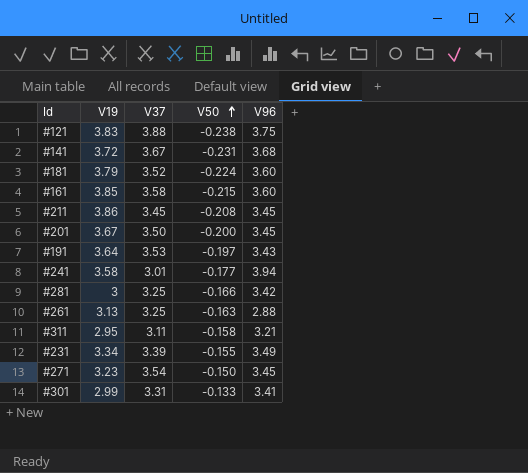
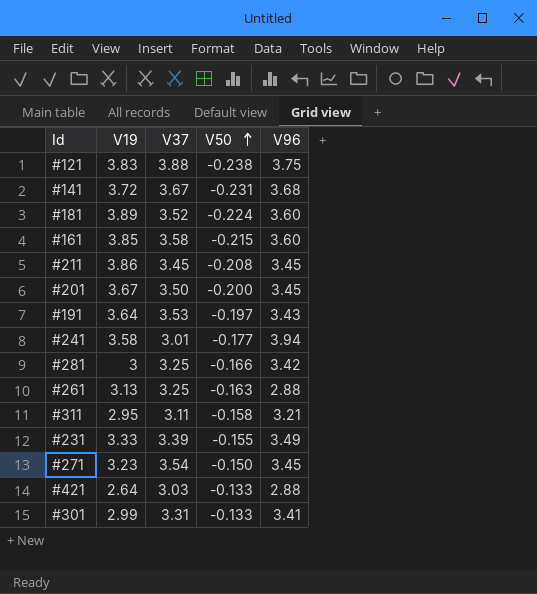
#181 | V19: 3.79 -> 3.89
#231 | V19: 3.34 -> 3.33
row #421: none -> 2.64 | 3.03 | -0.133 | 2.88

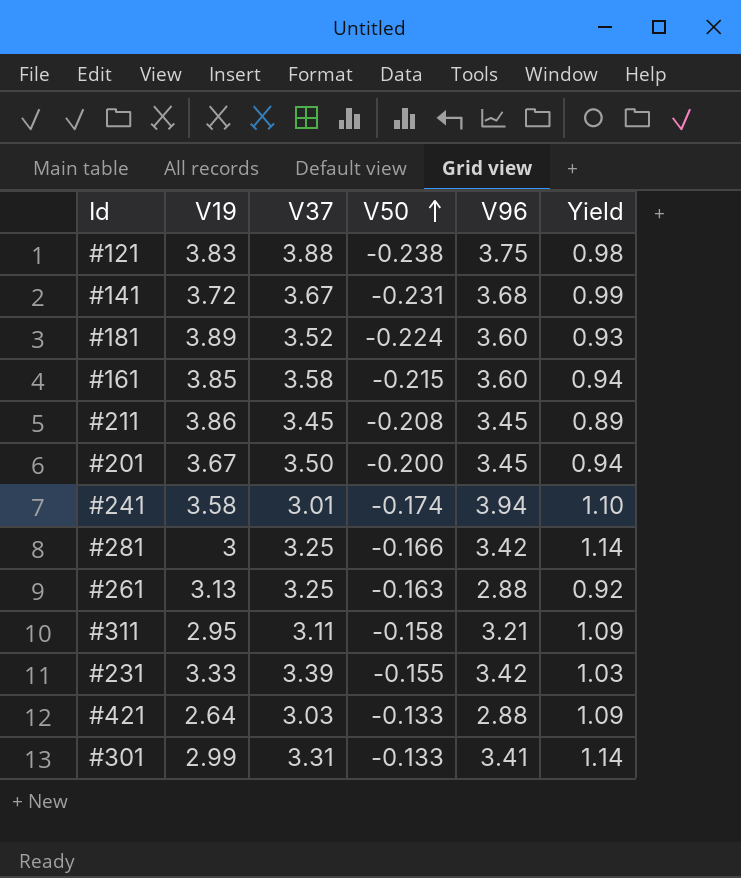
column Yield | formula: none -> [V96] / [V19]
row #191: 3.64 | 3.53 | -0.197 | 3.43 -> none
row #271: 3.23 | 3.54 | -0.150 | 3.45 -> none
#241 | V50: -0.177 -> -0.174
#231 | V96: 3.49 -> 3.42

